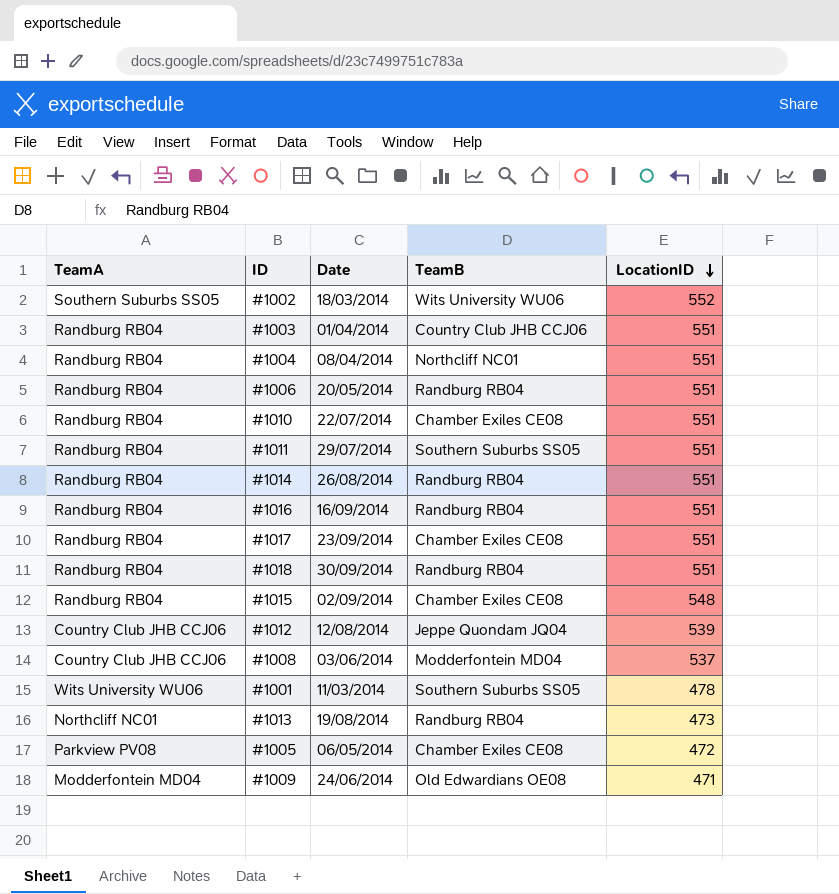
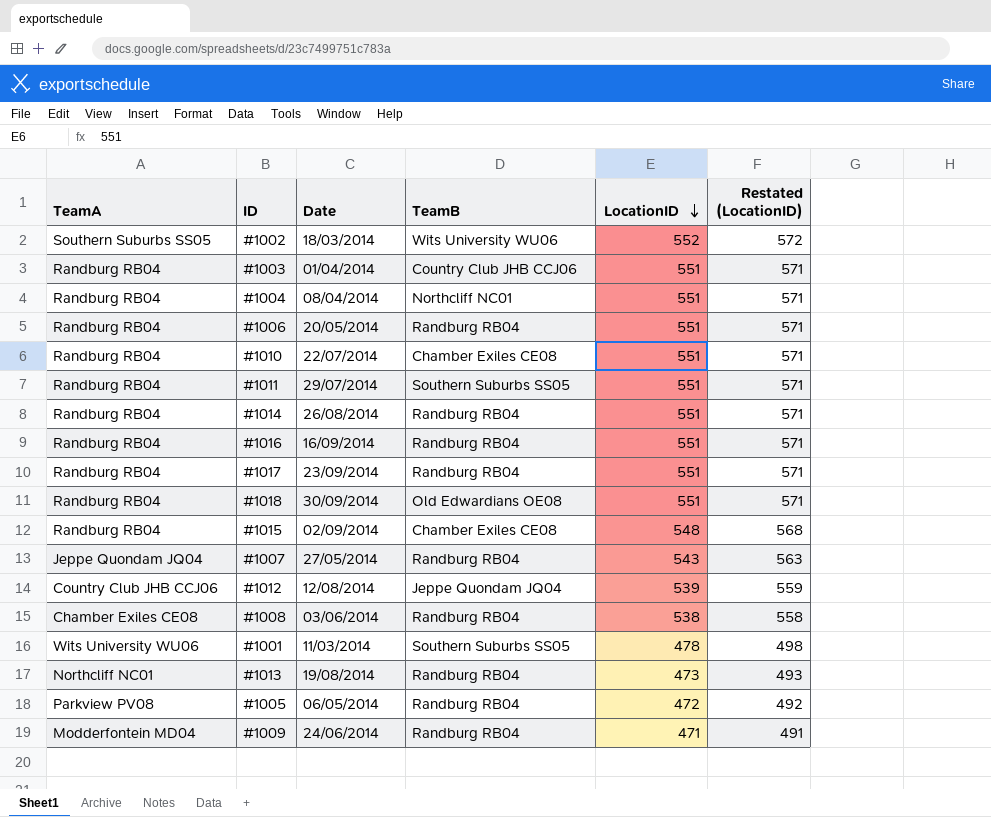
column Restated (LocationID) | formula: none -> [LocationID] + 20
#1017 | TeamB: Chamber Exiles CE08 -> Randburg RB04
#1018 | TeamB: Randburg RB04 -> Old Edwardians OE08
row #1007: none -> Jeppe Quondam JQ04 | 27/05/2014 | Randburg RB04 | 543 | 563
#1008 | TeamA: Country Club JHB CCJ06 -> Chamber Exiles CE08
#1008 | TeamB: Modderfontein MD04 -> Randburg RB04
#1008 | LocationID: 537 -> 538
#1005 | TeamB: Chamber Exiles CE08 -> Randburg RB04
#1009 | TeamB: Old Edwardians OE08 -> Randburg RB04

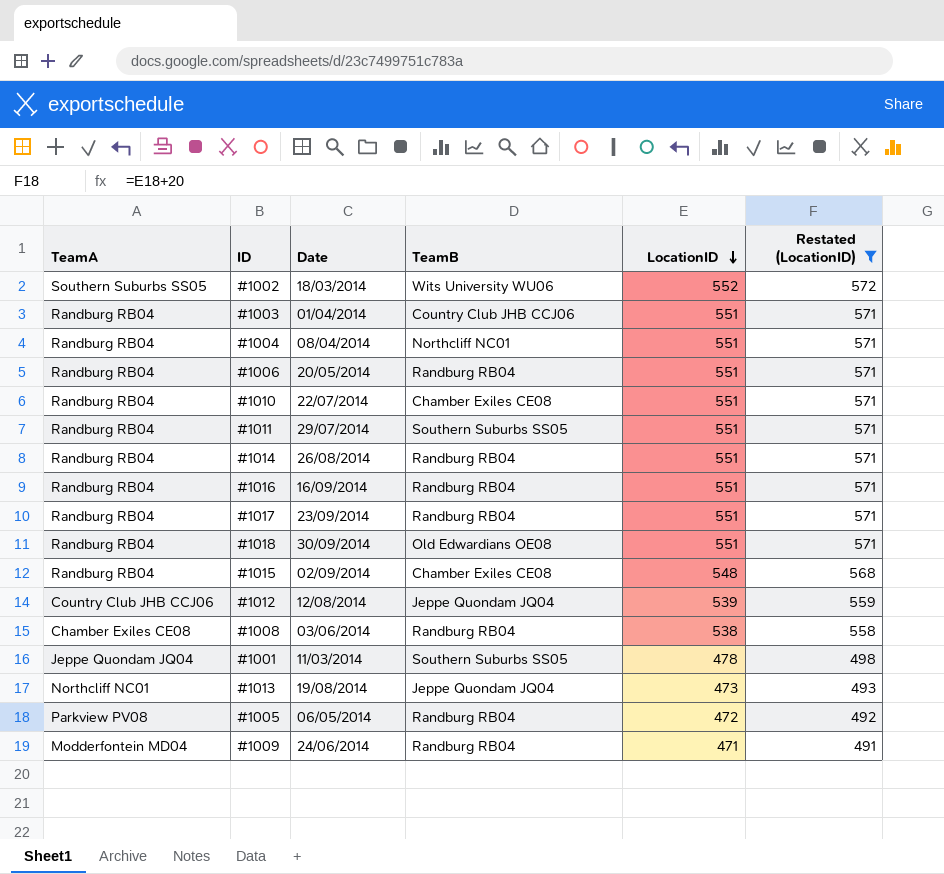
filter: none -> Restated (LocationID) != 563
#1001 | TeamA: Wits University WU06 -> Jeppe Quondam JQ04
#1013 | TeamB: Randburg RB04 -> Jeppe Quondam JQ04

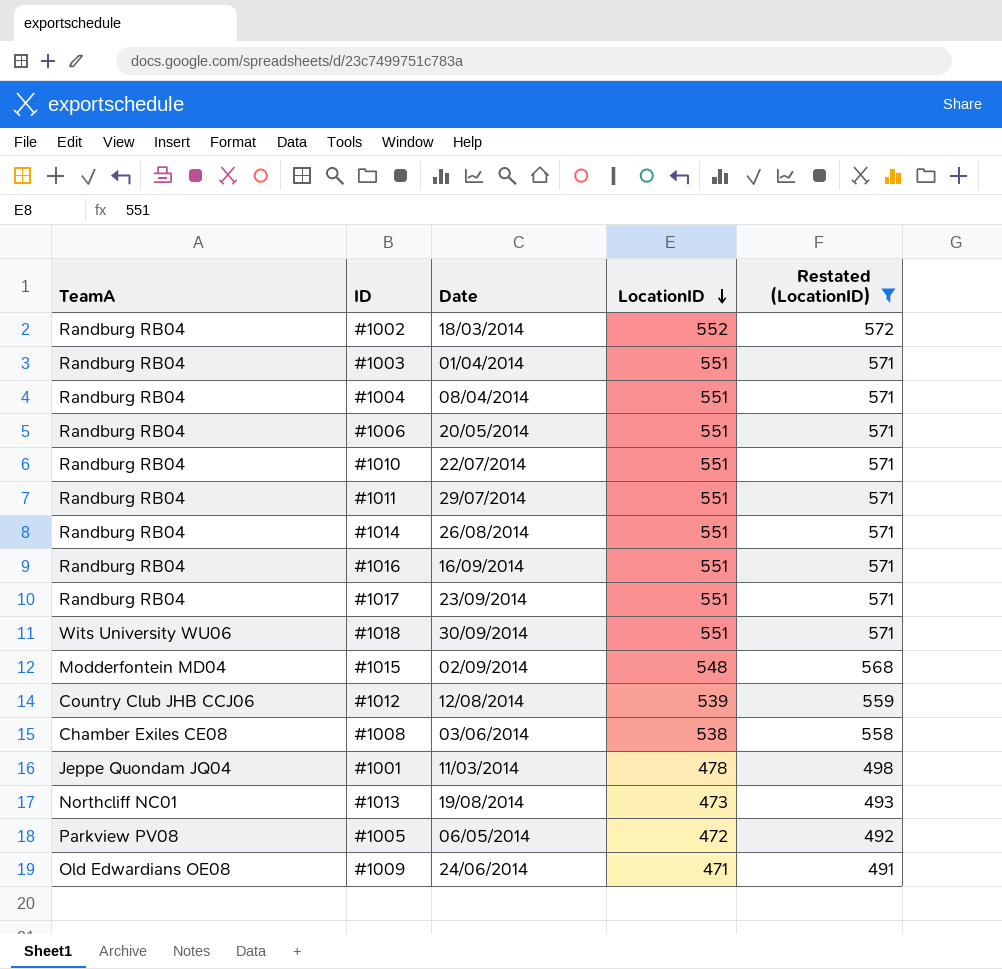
column TeamB | position: 4 -> none
#1002 | TeamA: Southern Suburbs SS05 -> Randburg RB04
#1018 | TeamA: Randburg RB04 -> Wits University WU06
#1015 | TeamA: Randburg RB04 -> Modderfontein MD04
#1009 | TeamA: Modderfontein MD04 -> Old Edwardians OE08

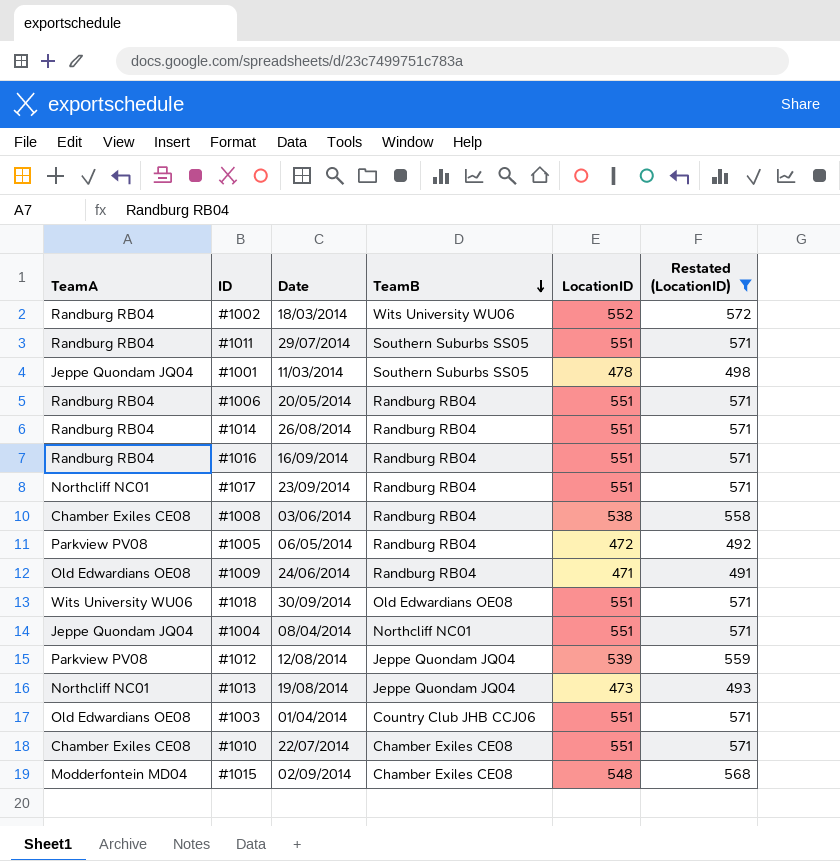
row order: LocationID descending -> TeamB descending
column TeamB | position: none -> 4
#1017 | TeamA: Randburg RB04 -> Northcliff NC01
#1004 | TeamA: Randburg RB04 -> Jeppe Quondam JQ04
#1012 | TeamA: Country Club JHB CCJ06 -> Parkview PV08
#1003 | TeamA: Randburg RB04 -> Old Edwardians OE08
#1010 | TeamA: Randburg RB04 -> Chamber Exiles CE08

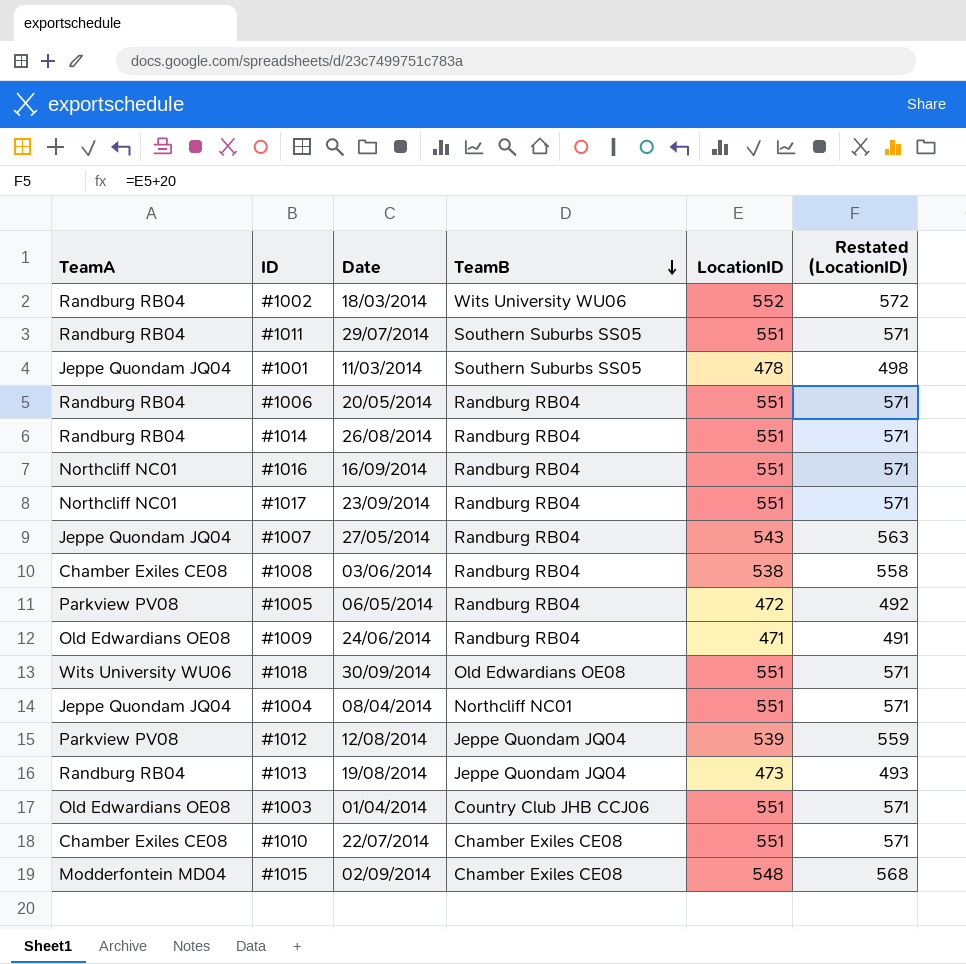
filter: Restated (LocationID) != 563 -> none
#1016 | TeamA: Randburg RB04 -> Northcliff NC01
#1013 | TeamA: Northcliff NC01 -> Randburg RB04

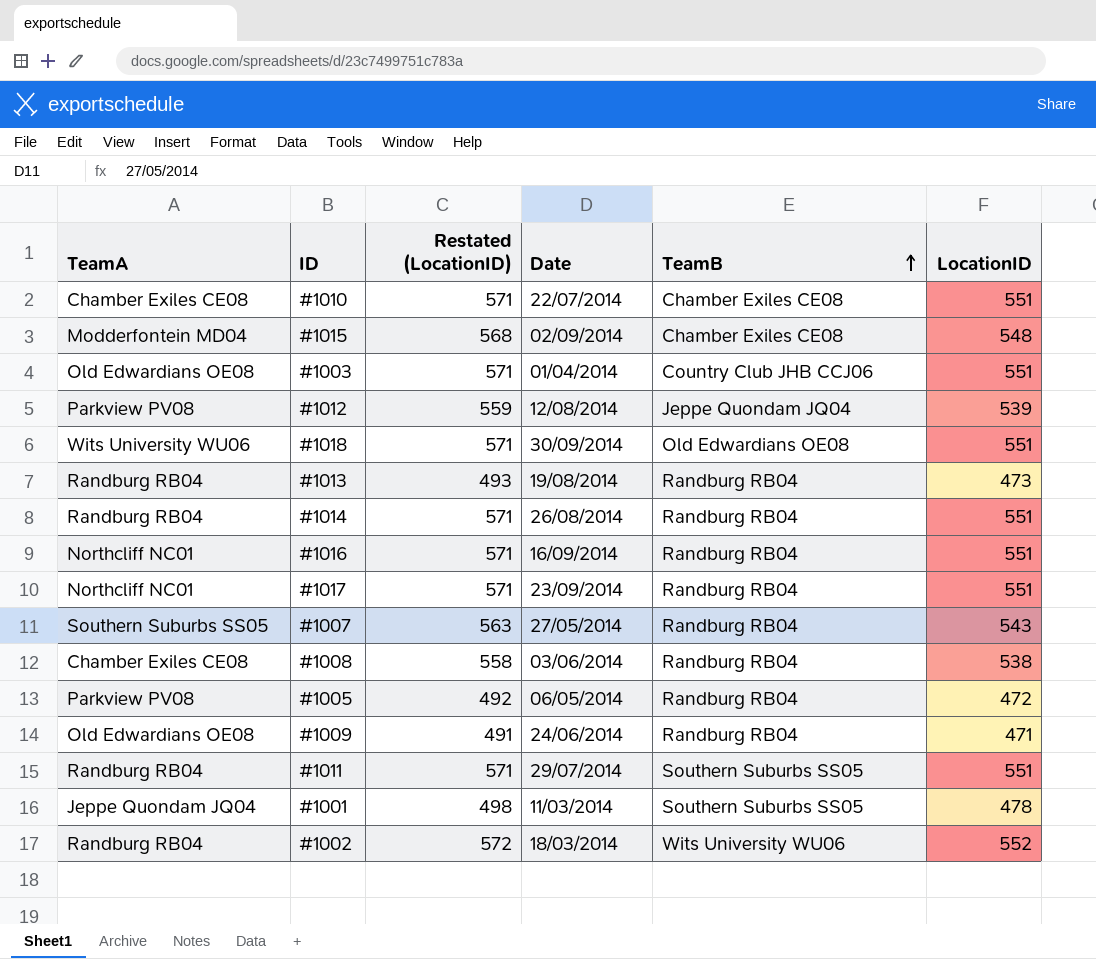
row order: TeamB descending -> TeamB ascending
column Restated (LocationID) | position: 6 -> 3
row #1006: Randburg RB04 | 20/05/2014 | Randburg RB04 | 551 | 571 -> none
row #1004: Jeppe Quondam JQ04 | 08/04/2014 | Northcliff NC01 | 551 | 571 -> none
#1013 | TeamB: Jeppe Quondam JQ04 -> Randburg RB04
#1007 | TeamA: Jeppe Quondam JQ04 -> Southern Suburbs SS05

